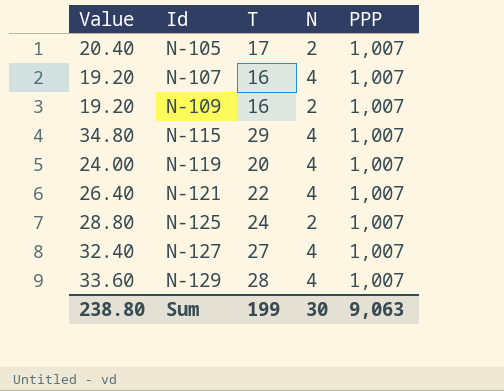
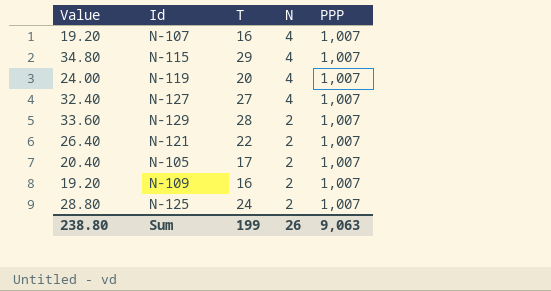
row order: Id ascending -> N descending
N-129 | N: 4 -> 2
N-121 | N: 4 -> 2
Sum | N: 30 -> 26

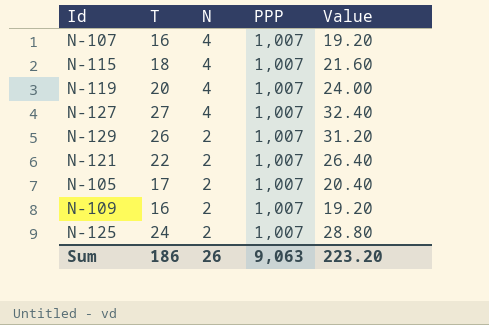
column Value | position: 1 -> 5
N-115 | T: 29 -> 18
N-115 | Value: 34.80 -> 21.60
N-129 | T: 28 -> 26
N-129 | Value: 33.60 -> 31.20
Sum | T: 199 -> 186
Sum | Value: 238.80 -> 223.20

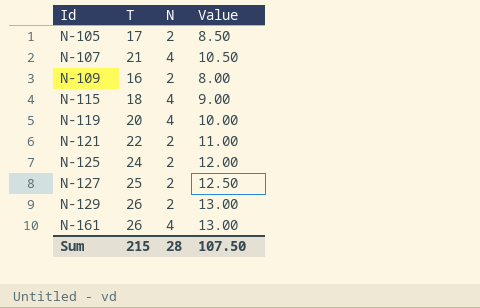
row order: N descending -> Id ascending
column PPP | position: 4 -> none
column Value | formula: [T] * 1.2 -> [T] * 0.5
N-107 | T: 16 -> 21
N-127 | T: 27 -> 25
N-127 | N: 4 -> 2
row N-161: none -> 26 | 4 | 13.00
Sum | T: 186 -> 215
Sum | N: 26 -> 28
Sum | Value: 223.20 -> 107.50

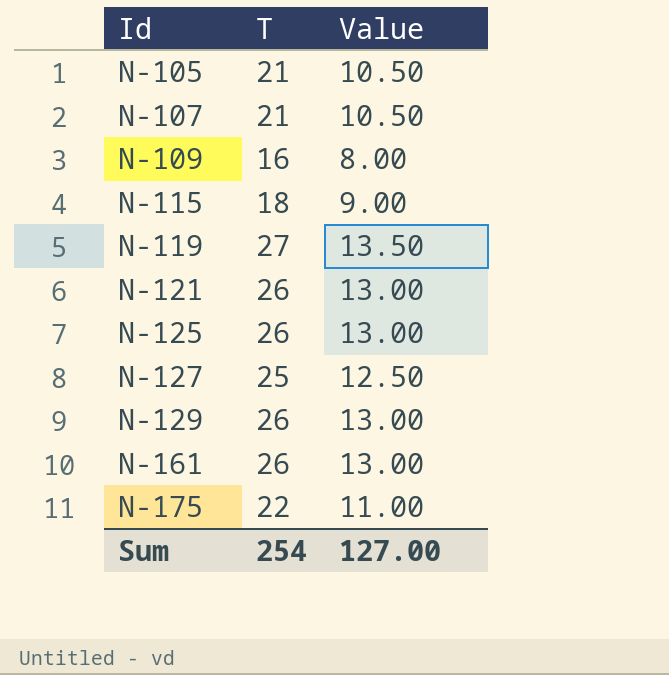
column N | position: 3 -> none
N-105 | T: 17 -> 21
N-105 | Value: 8.50 -> 10.50
N-119 | T: 20 -> 27
N-119 | Value: 10.00 -> 13.50
N-121 | T: 22 -> 26
N-121 | Value: 11.00 -> 13.00
N-125 | T: 24 -> 26
N-125 | Value: 12.00 -> 13.00
row N-175: none -> 22 | 11.00
Sum | T: 215 -> 254
Sum | Value: 107.50 -> 127.00

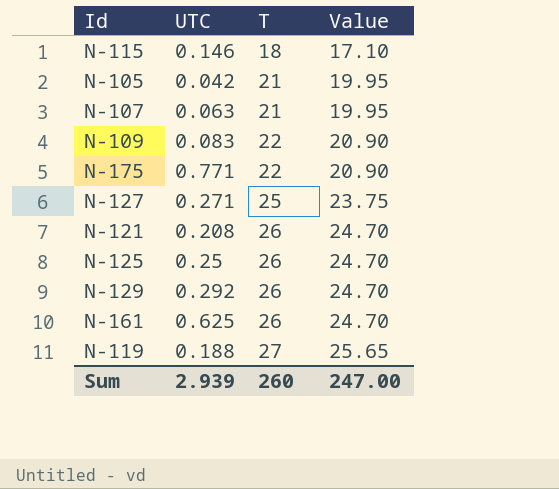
row order: Id ascending -> T ascending
column UTC | position: none -> 2
column Value | formula: [T] * 0.5 -> [T] * 0.95
N-109 | T: 16 -> 22
Sum | T: 254 -> 260
Sum | Value: 127.00 -> 247.00

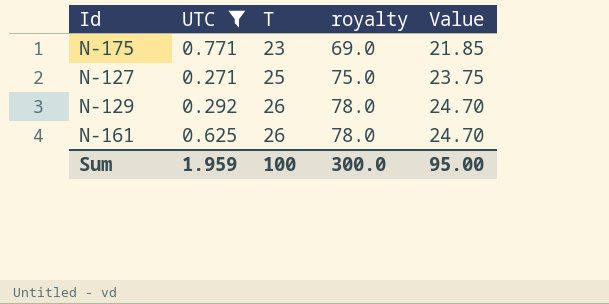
filter: none -> UTC >= 0.271
column royalty | formula: none -> [T] * 3
N-175 | T: 22 -> 23
N-175 | Value: 20.90 -> 21.85
Sum | UTC: 2.939 -> 1.959
Sum | T: 260 -> 100
Sum | Value: 247.00 -> 95.00

